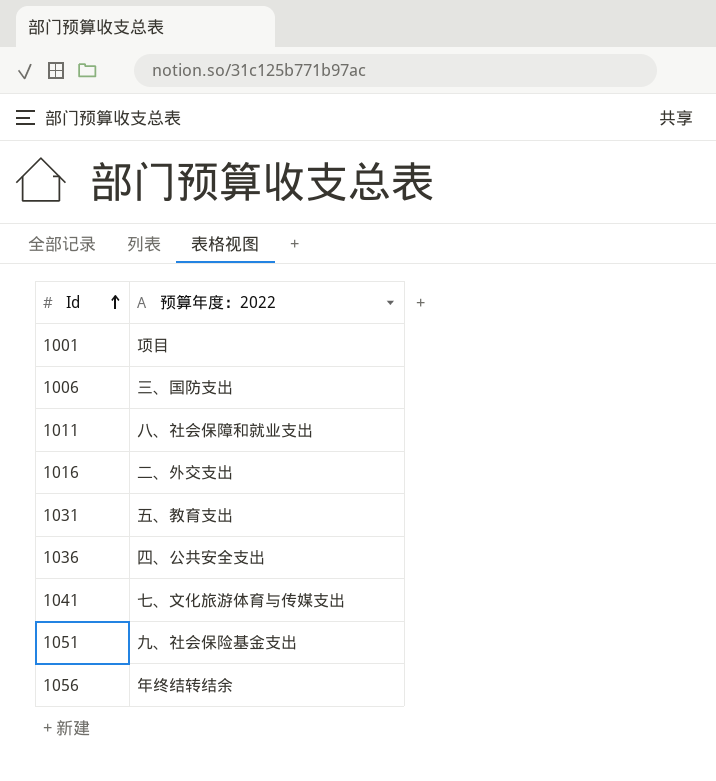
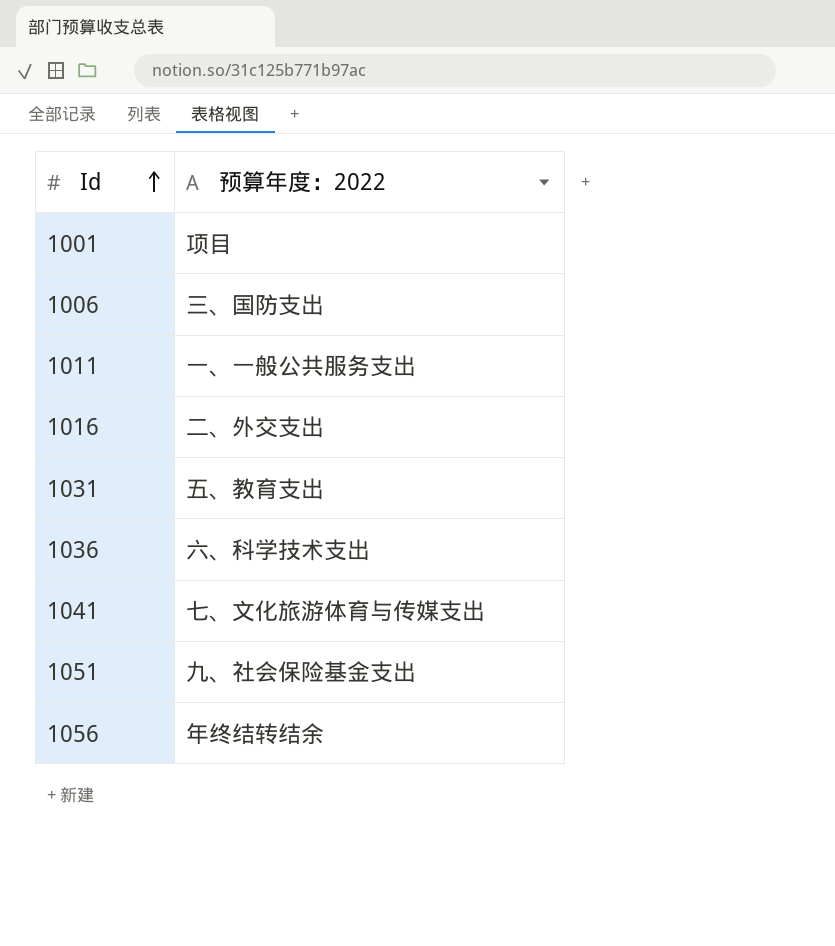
1011 | 预算年度：2022: 八、社会保障和就业支出 -> 一、一般公共服务支出
1036 | 预算年度：2022: 四、公共安全支出 -> 六、科学技术支出

